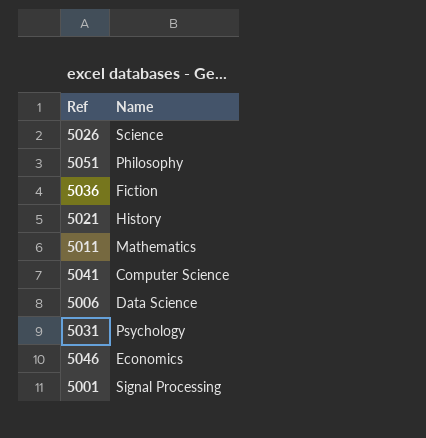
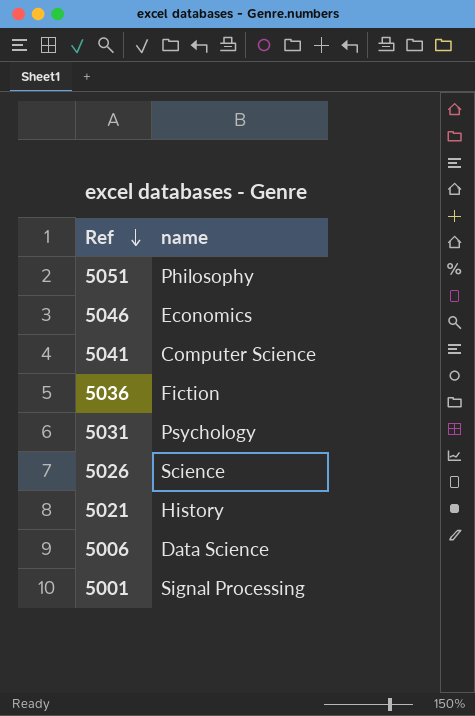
row order: none -> Ref descending
column name: Name -> name
row 5011: Mathematics -> none

